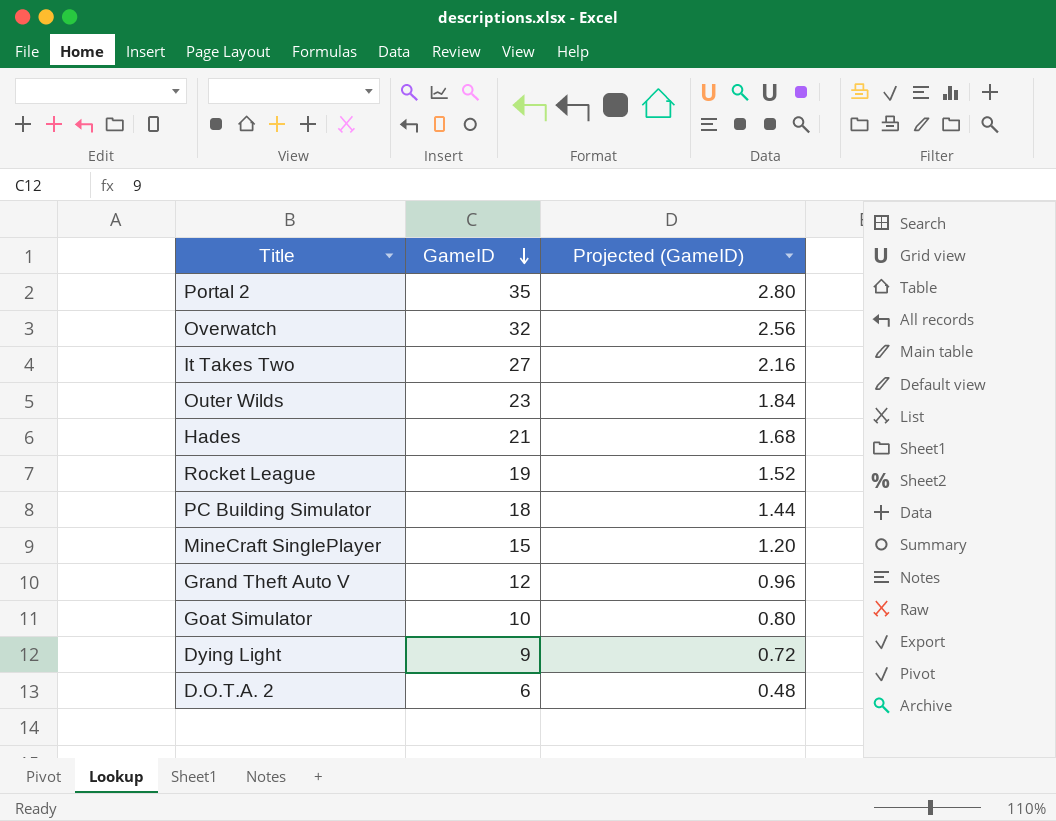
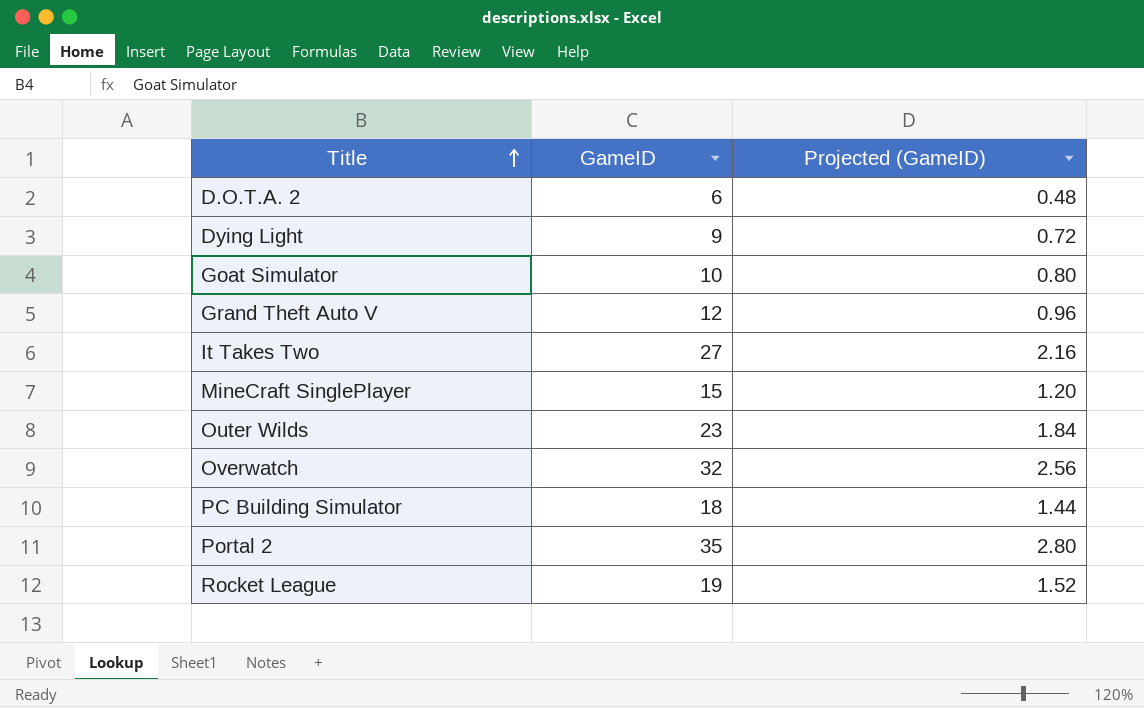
row order: GameID descending -> Title ascending
row Hades: 21 | 1.68 -> none

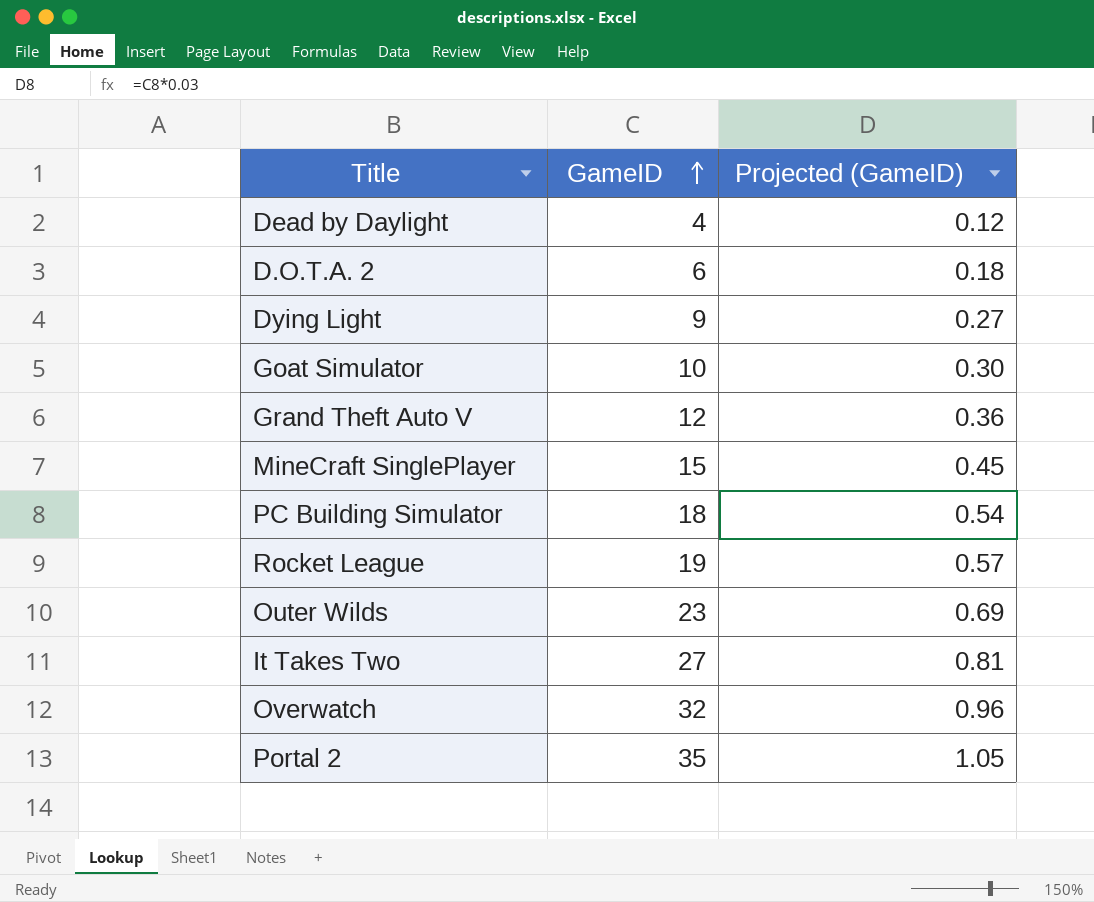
row order: Title ascending -> GameID ascending
column Projected (GameID) | formula: [GameID] * 0.08 -> [GameID] * 0.03
row Dead by Daylight: none -> 4 | 0.12

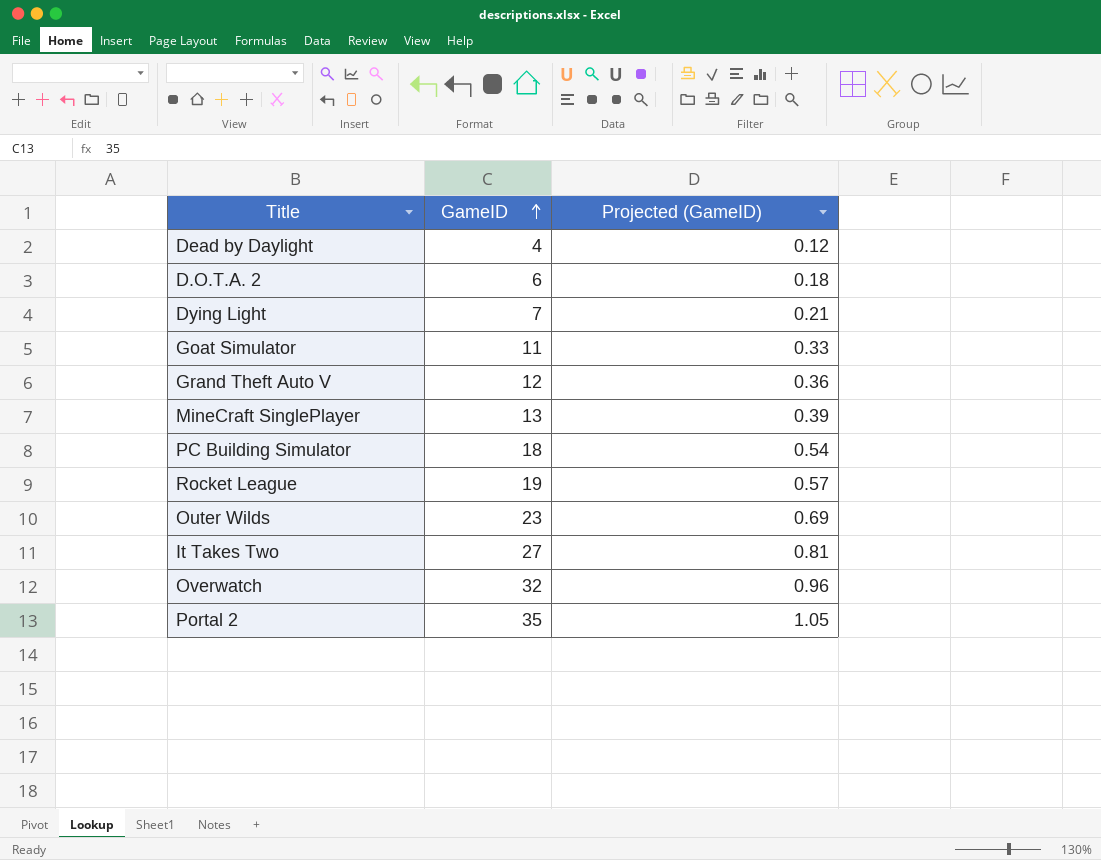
Dying Light | GameID: 9 -> 7
Dying Light | Projected (GameID): 0.27 -> 0.21
Goat Simulator | GameID: 10 -> 11
Goat Simulator | Projected (GameID): 0.30 -> 0.33
MineCraft SinglePlayer | GameID: 15 -> 13
MineCraft SinglePlayer | Projected (GameID): 0.45 -> 0.39

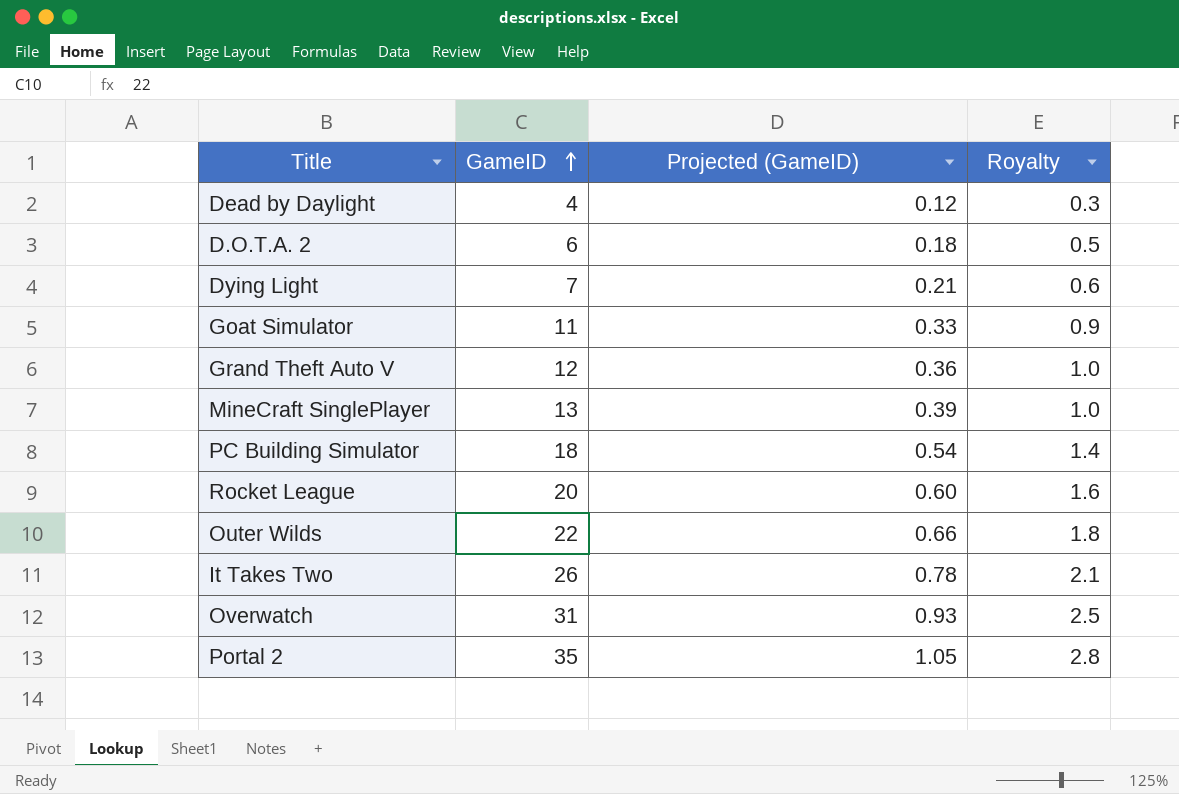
column Royalty | formula: none -> [GameID] * 0.08
Rocket League | GameID: 19 -> 20
Rocket League | Projected (GameID): 0.57 -> 0.60
Outer Wilds | GameID: 23 -> 22
Outer Wilds | Projected (GameID): 0.69 -> 0.66
It Takes Two | GameID: 27 -> 26
It Takes Two | Projected (GameID): 0.81 -> 0.78
Overwatch | GameID: 32 -> 31
Overwatch | Projected (GameID): 0.96 -> 0.93

